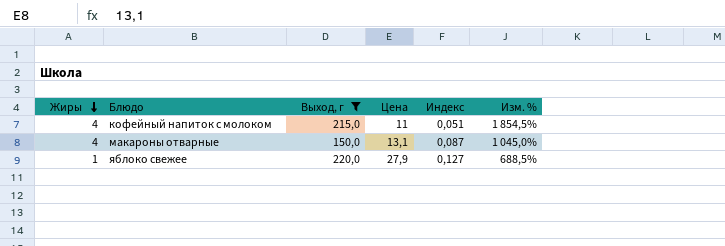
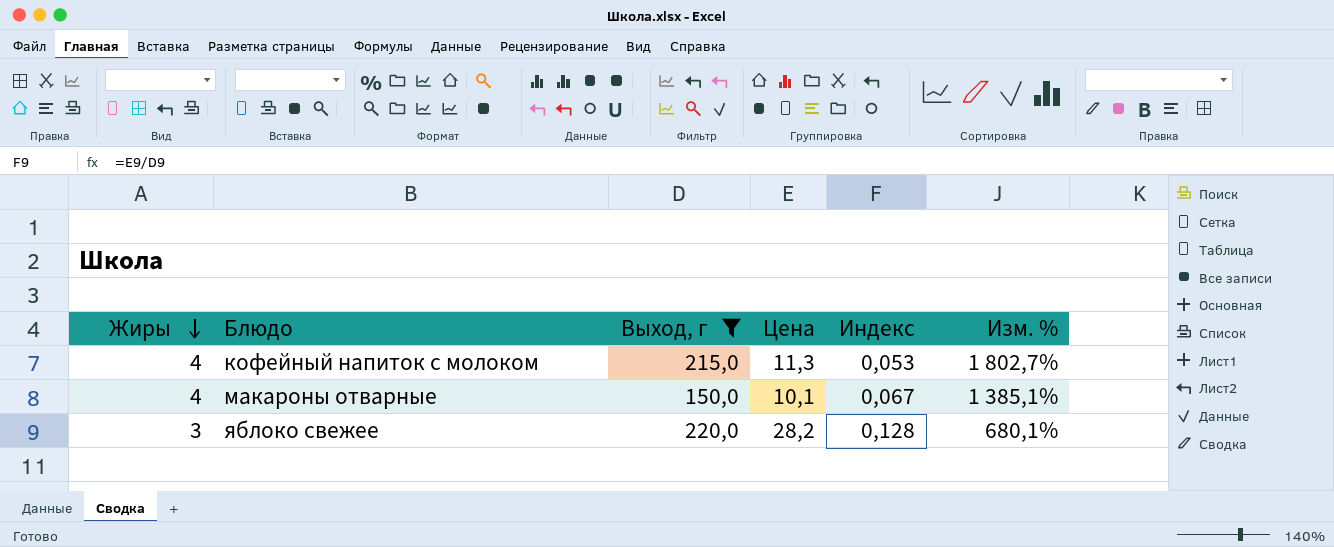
кофейный напиток с молоком | Цена: 11 -> 11,3
кофейный напиток с молоком | Индекс: 0,051 -> 0,053
кофейный напиток с молоком | Изм. %: 1 854,5% -> 1 802,7%
макароны отварные | Цена: 13,1 -> 10,1
макароны отварные | Индекс: 0,087 -> 0,067
макароны отварные | Изм. %: 1 045,0% -> 1 385,1%
яблоко свежее | Жиры: 1 -> 3
яблоко свежее | Цена: 27,9 -> 28,2
яблоко свежее | Индекс: 0,127 -> 0,128
яблоко свежее | Изм. %: 688,5% -> 680,1%

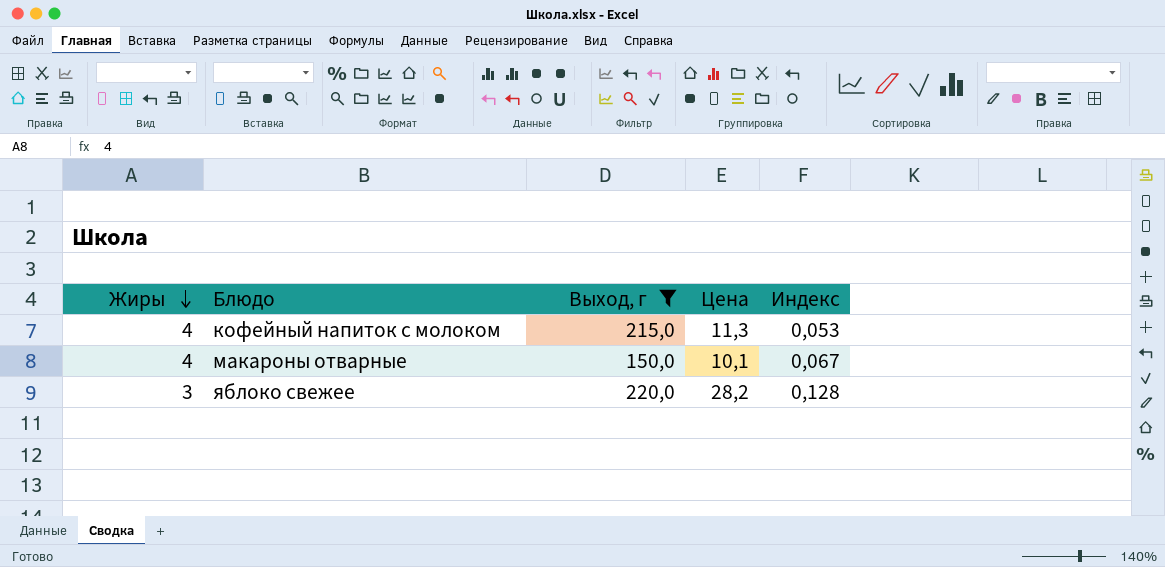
column Изм. % | formula: ([Выход, г] - [Цена]) / [Цена] -> none

